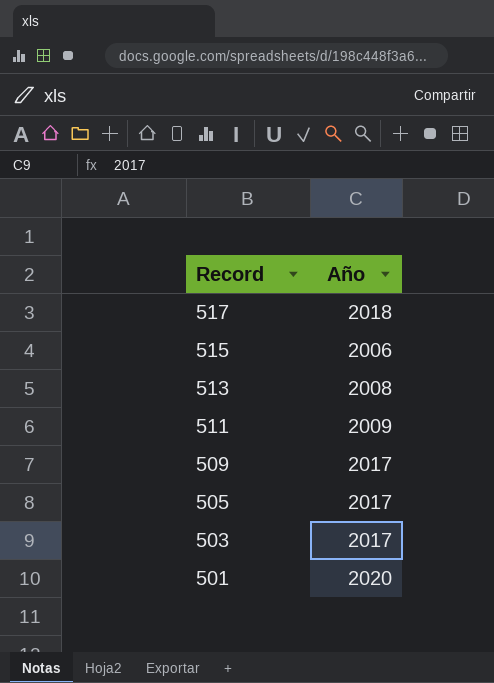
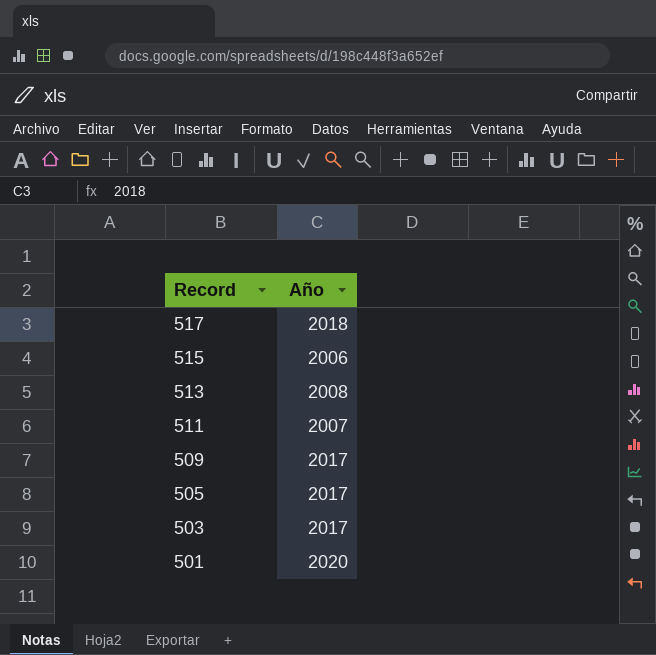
511 | Año: 2009 -> 2007

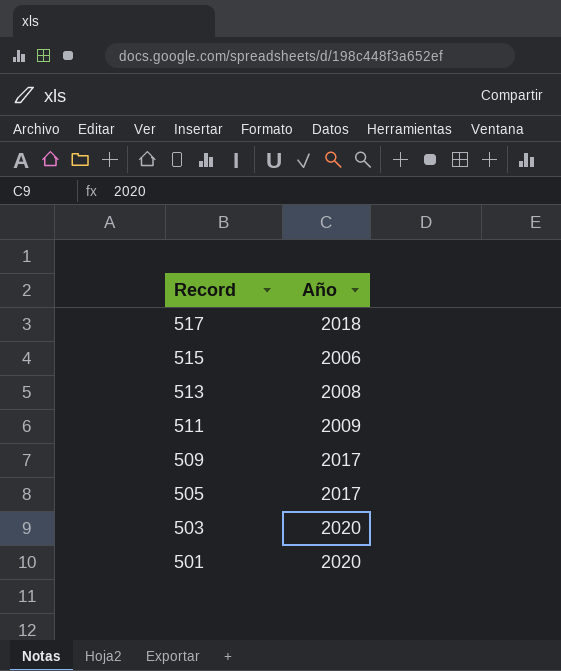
511 | Año: 2007 -> 2009
503 | Año: 2017 -> 2020

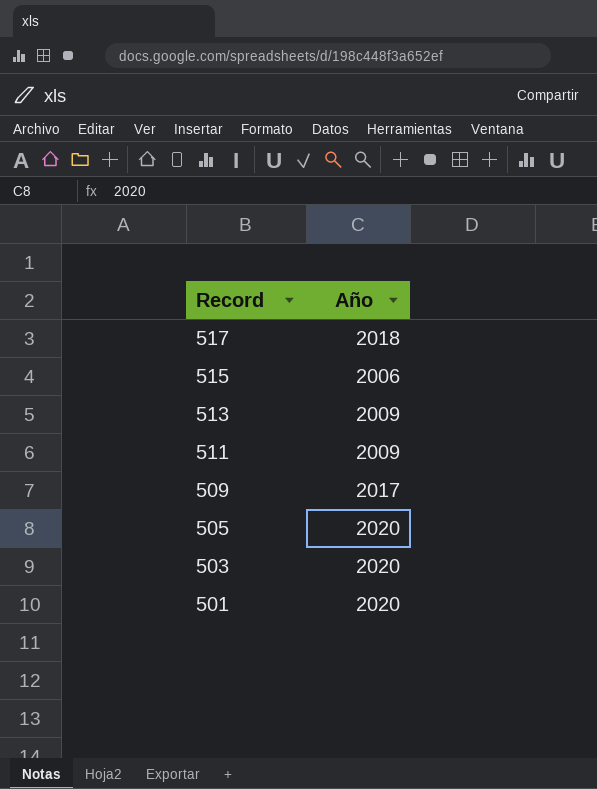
513 | Año: 2008 -> 2009
505 | Año: 2017 -> 2020

